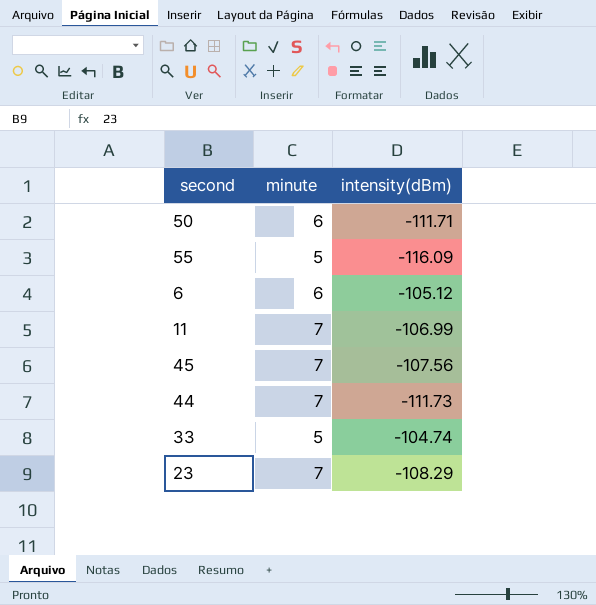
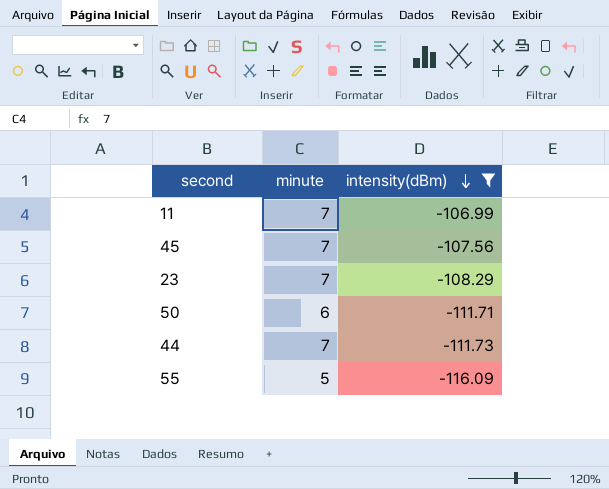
filter: none -> intensity(dBm) <= -106.99
row order: none -> intensity(dBm) descending

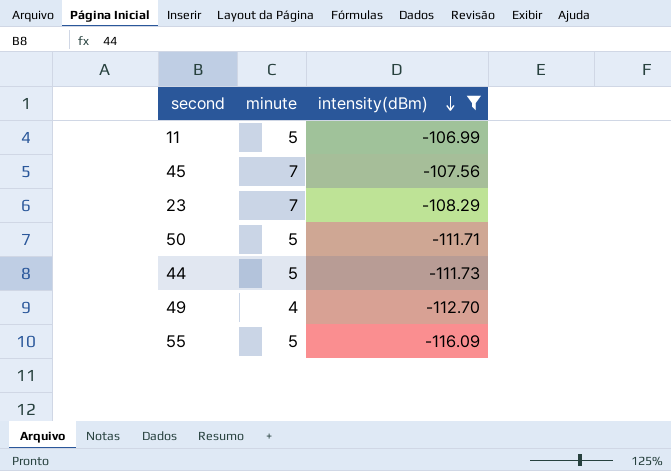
11 | minute: 7 -> 5
50 | minute: 6 -> 5
44 | minute: 7 -> 5
row 49: none -> 4 | -112.70

